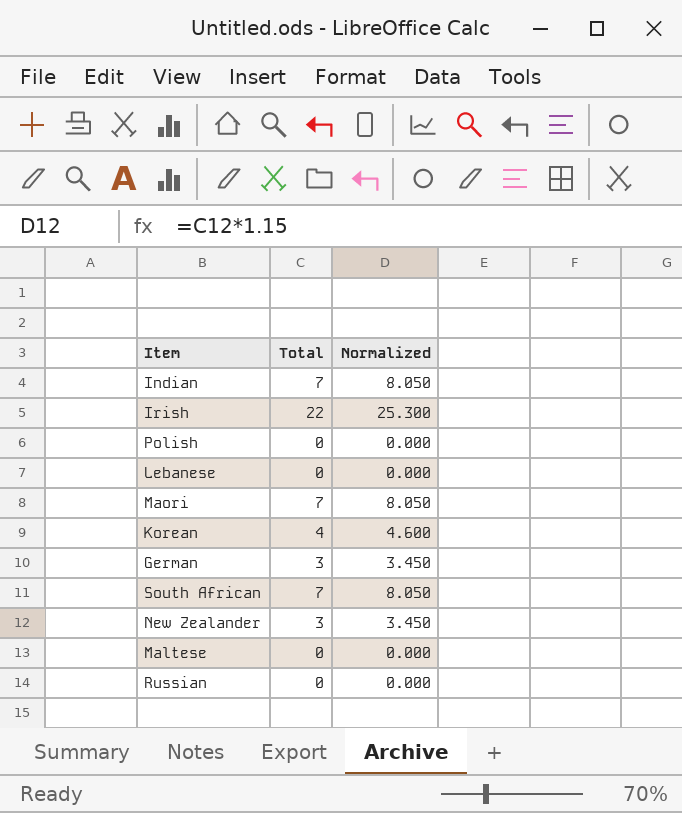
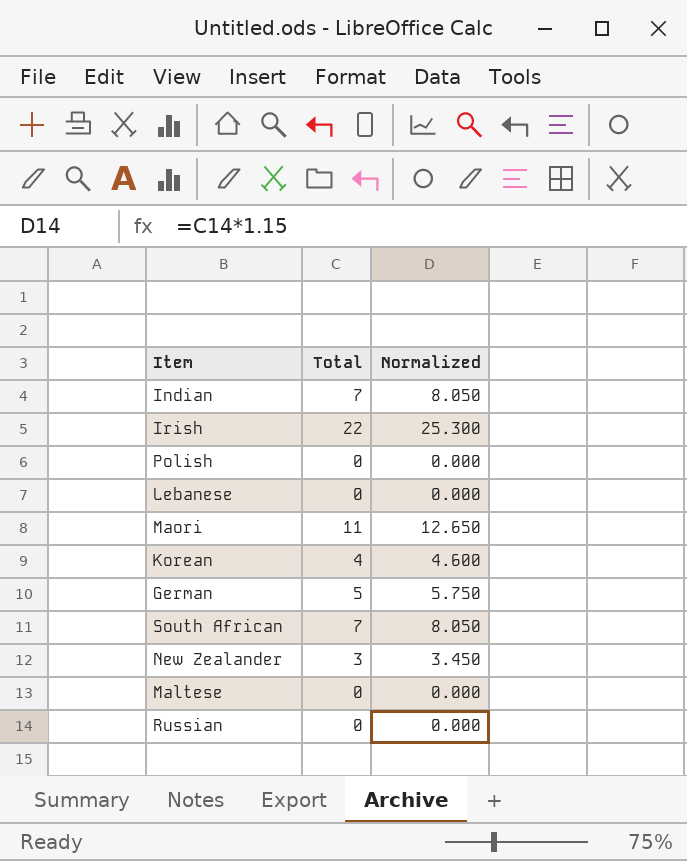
Maori | Total: 7 -> 11
Maori | Normalized: 8.050 -> 12.650
German | Total: 3 -> 5
German | Normalized: 3.450 -> 5.750

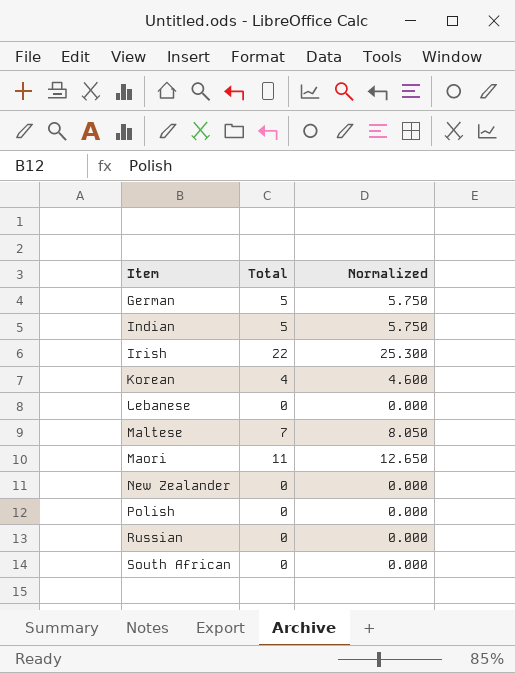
row order: none -> Item ascending
Indian | Total: 7 -> 5
Indian | Normalized: 8.050 -> 5.750
Maltese | Total: 0 -> 7
Maltese | Normalized: 0.000 -> 8.050
New Zealander | Total: 3 -> 0
New Zealander | Normalized: 3.450 -> 0.000
South African | Total: 7 -> 0
South African | Normalized: 8.050 -> 0.000

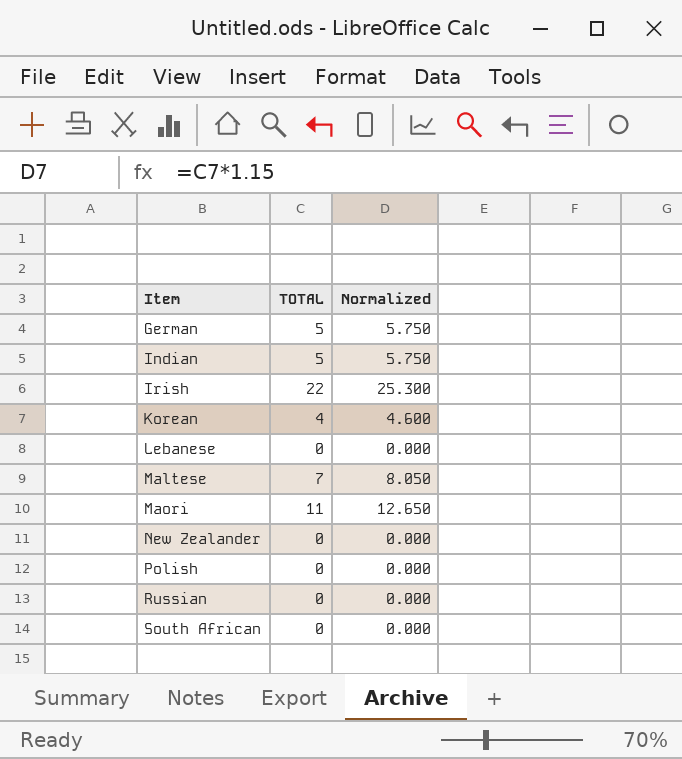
column name: Total -> TOTAL

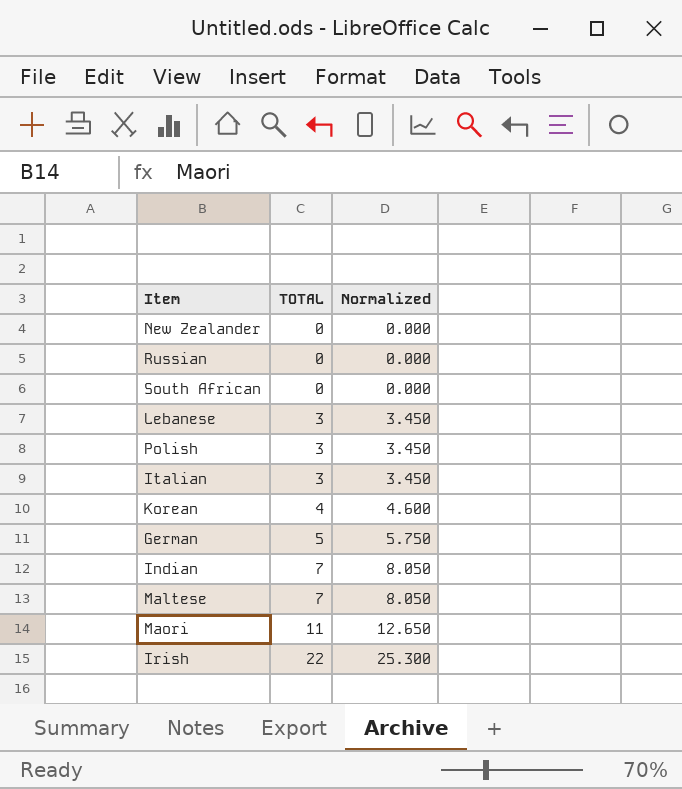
row order: Item ascending -> TOTAL ascending
Lebanese | TOTAL: 0 -> 3
Lebanese | Normalized: 0.000 -> 3.450
Polish | TOTAL: 0 -> 3
Polish | Normalized: 0.000 -> 3.450
row Italian: none -> 3 | 3.450
Indian | TOTAL: 5 -> 7
Indian | Normalized: 5.750 -> 8.050

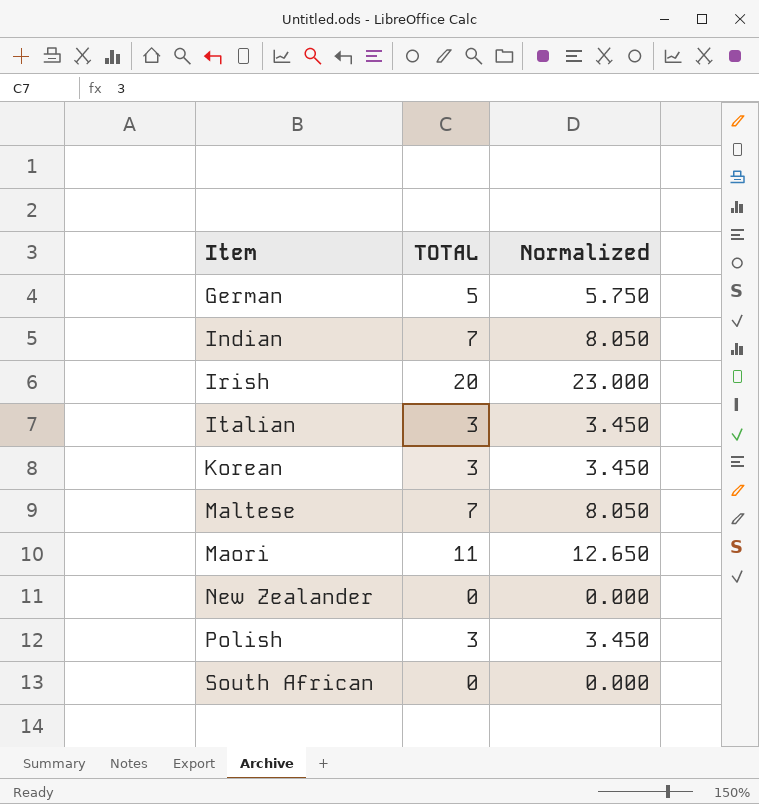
row order: TOTAL ascending -> Item ascending
row Russian: 0 | 0.000 -> none
row Lebanese: 3 | 3.450 -> none
Irish | TOTAL: 22 -> 20
Irish | Normalized: 25.300 -> 23.000
Korean | TOTAL: 4 -> 3
Korean | Normalized: 4.600 -> 3.450

